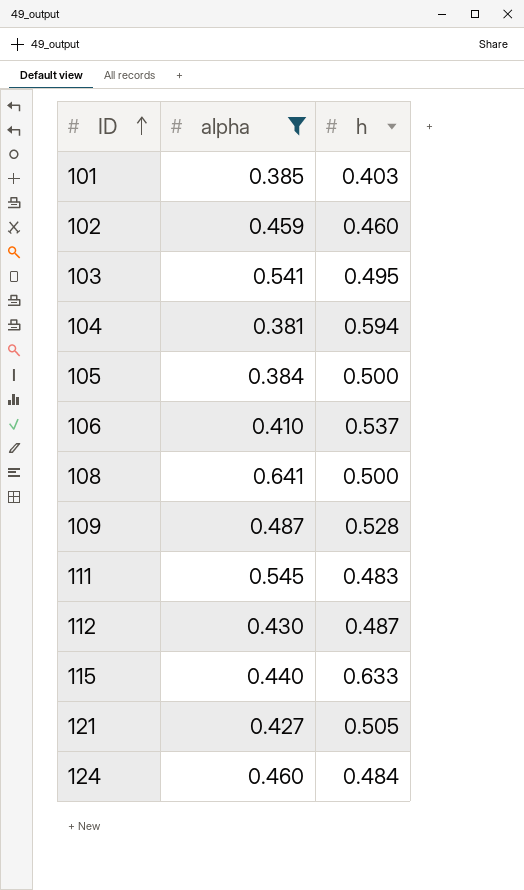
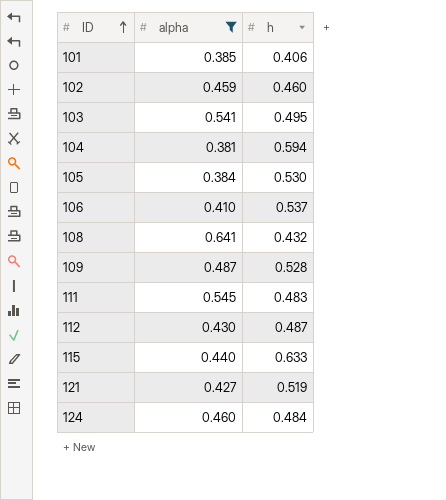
101 | h: 0.403 -> 0.406
105 | h: 0.500 -> 0.530
108 | h: 0.500 -> 0.432
121 | h: 0.505 -> 0.519

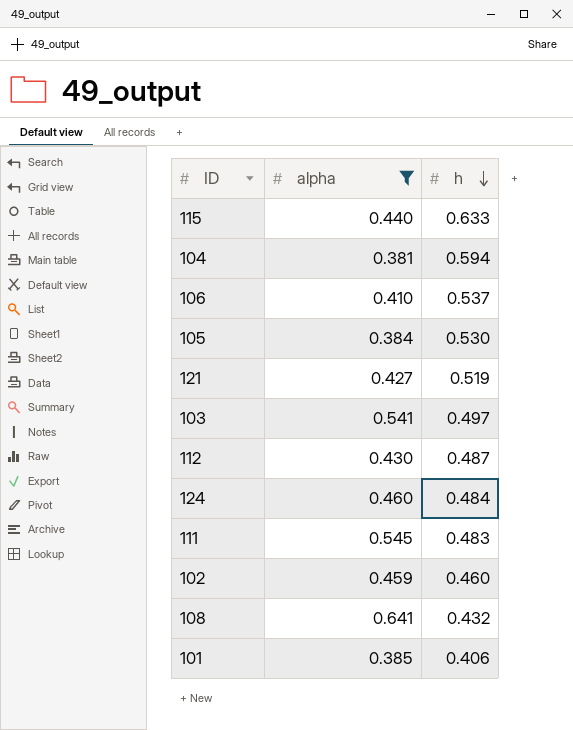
row order: ID ascending -> h descending
row 109: 0.487 | 0.528 -> none
103 | h: 0.495 -> 0.497

